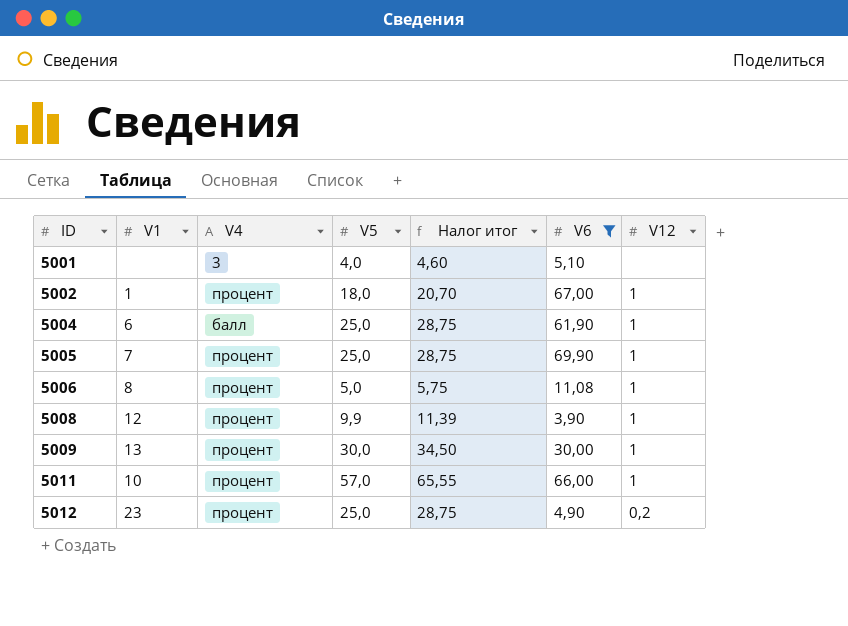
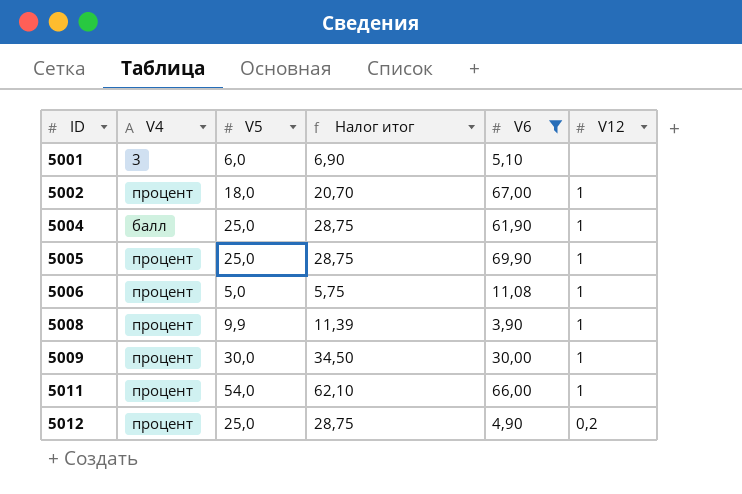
column V1 | position: 2 -> none
5001 | V5: 4,0 -> 6,0
5001 | Налог итог: 4,60 -> 6,90
5011 | V5: 57,0 -> 54,0
5011 | Налог итог: 65,55 -> 62,10

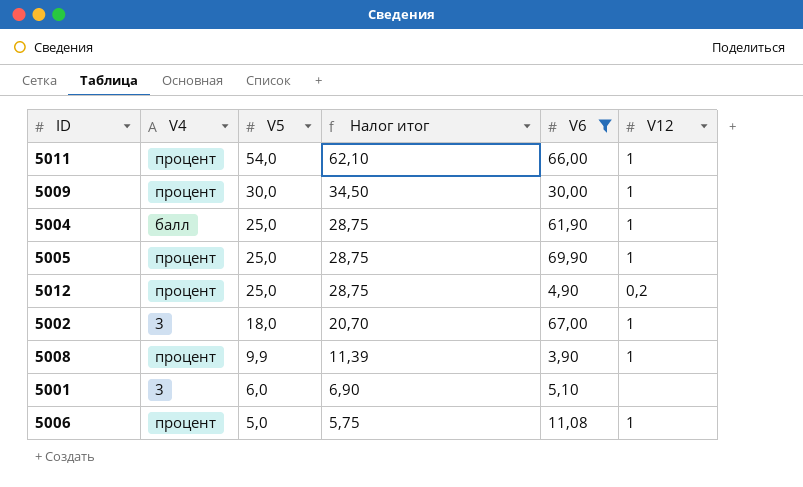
row order: ID ascending -> V5 descending
5002 | V4: процент -> 3

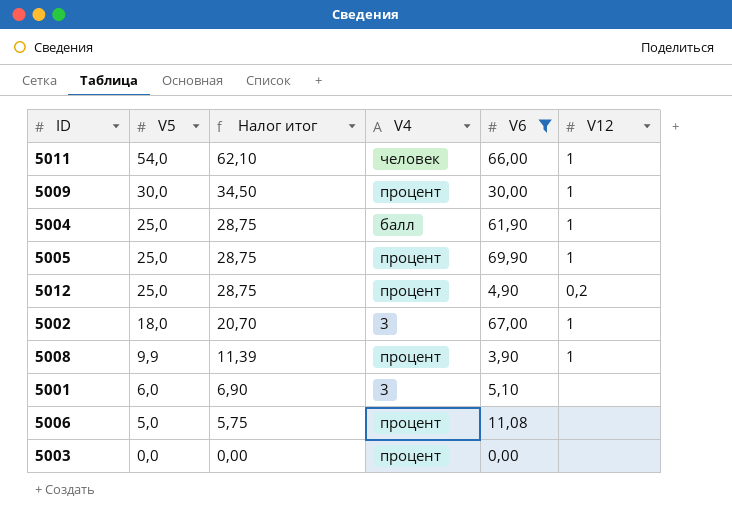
column V4 | position: 2 -> 4
5011 | V4: процент -> человек
5006 | V12: 1 -> none
row 5003: none -> 0,0 | 0,00 | процент | 0,00 | none

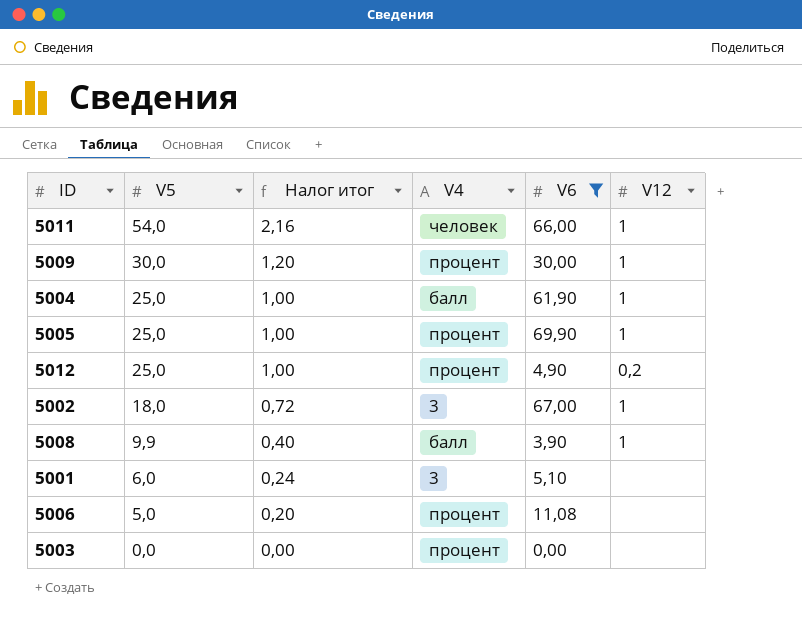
column Налог итог | formula: [V5] * 1,15 -> [V5] * 0,04
5008 | V4: процент -> балл

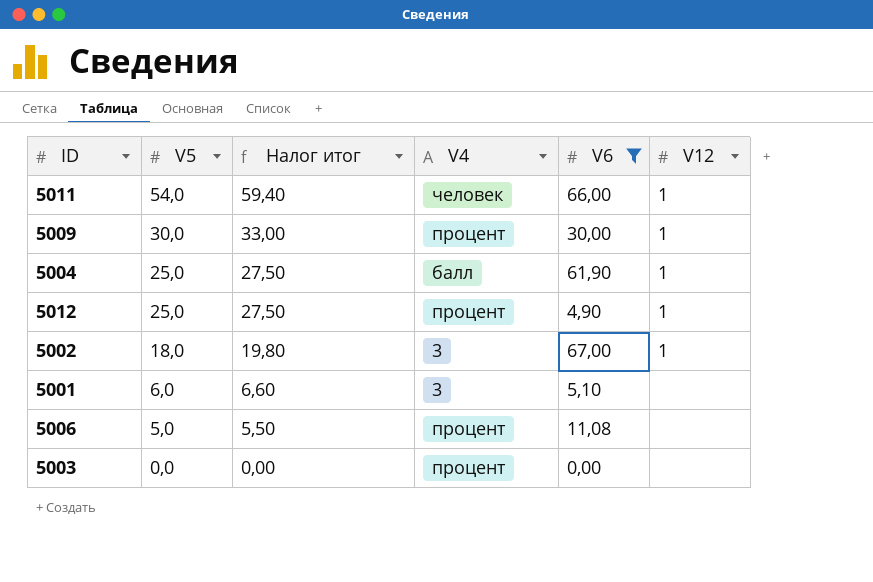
column Налог итог | formula: [V5] * 0,04 -> [V5] * 1,1
row 5005: 25,0 | 1,00 | процент | 69,90 | 1 -> none
row 5008: 9,9 | 0,40 | балл | 3,90 | 1 -> none
5012 | V12: 0,2 -> 1

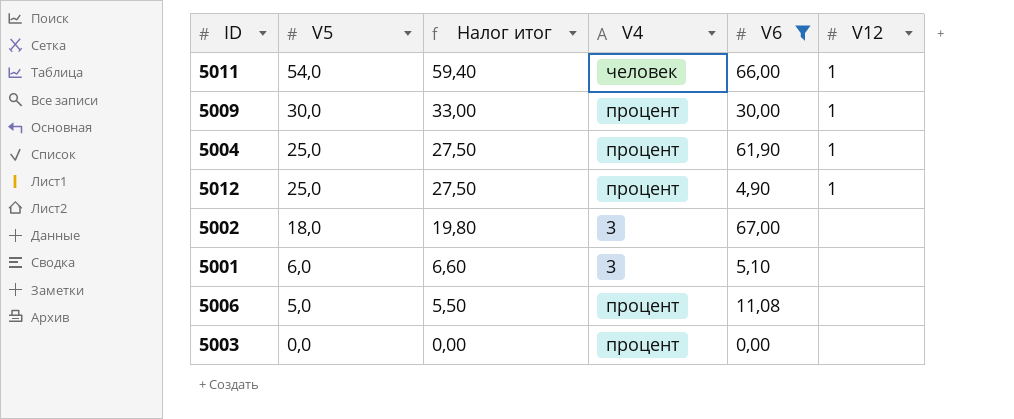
5004 | V4: балл -> процент
5002 | V12: 1 -> none

